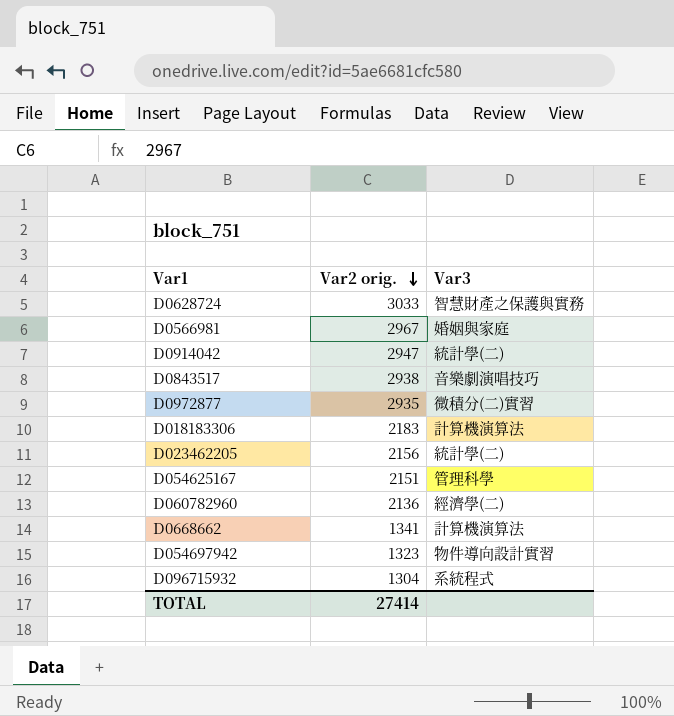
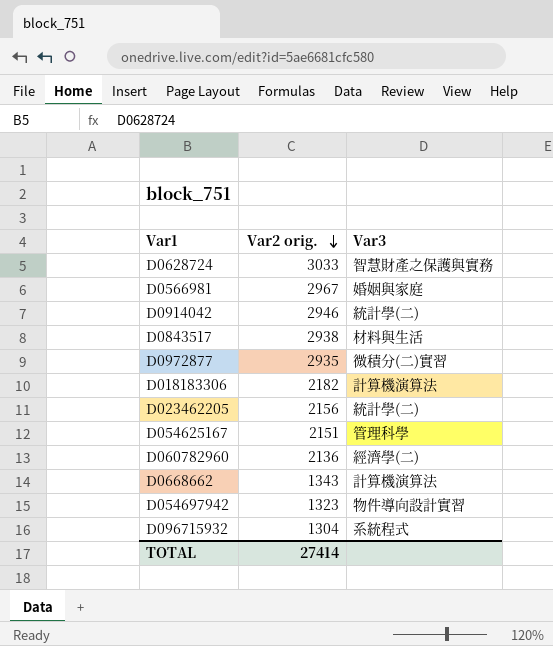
D0914042 | Var2 orig.: 2947 -> 2946
D0843517 | Var3: 音樂劇演唱技巧 -> 材料與生活
D018183306 | Var2 orig.: 2183 -> 2182
D0668662 | Var2 orig.: 1341 -> 1343

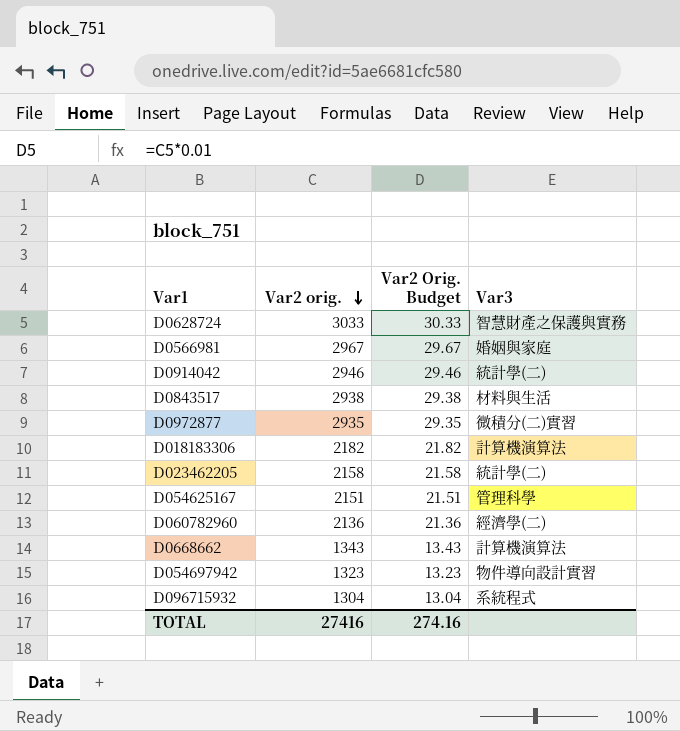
column Var2 Orig. Budget | formula: none -> [Var2 orig.] * 0.01
D023462205 | Var2 orig.: 2156 -> 2158
TOTAL | Var2 orig.: 27414 -> 27416

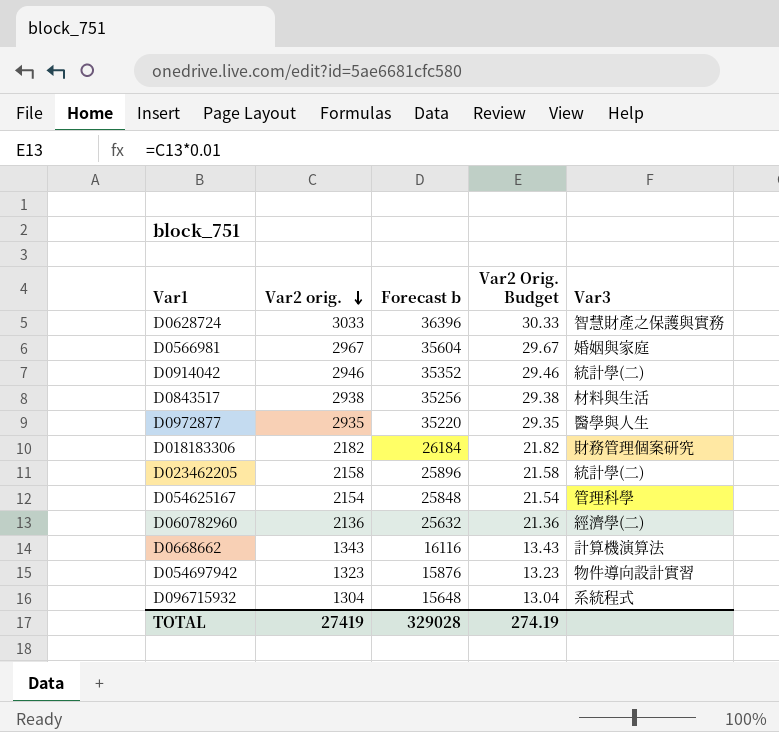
column Forecast b | formula: none -> [Var2 orig.] * 12
D0972877 | Var3: 微積分(二)實習 -> 醫學與人生
D018183306 | Var3: 計算機演算法 -> 財務管理個案研究
D054625167 | Var2 orig.: 2151 -> 2154
D054625167 | Var2 Orig. Budget: 21.51 -> 21.54
TOTAL | Var2 orig.: 27416 -> 27419
TOTAL | Var2 Orig. Budget: 274.16 -> 274.19

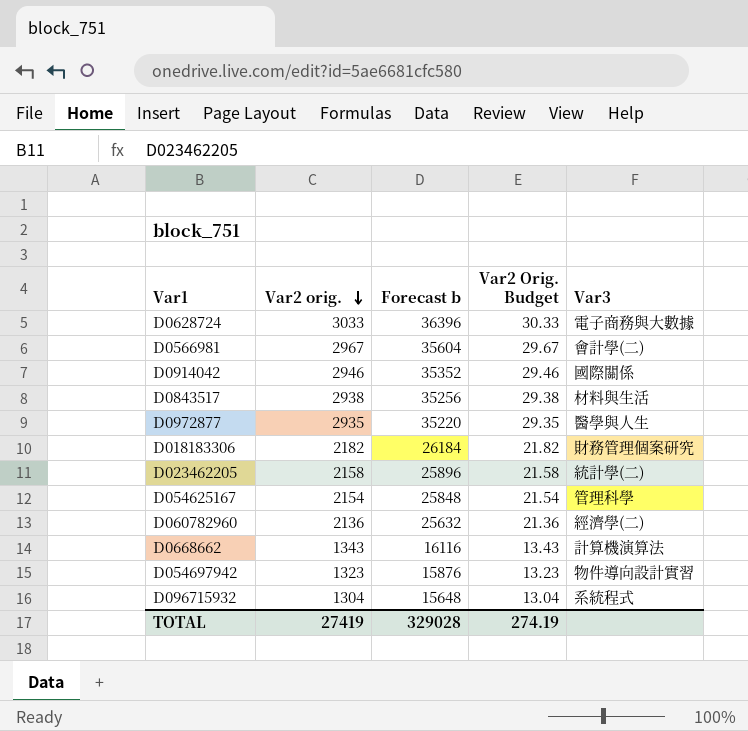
D0628724 | Var3: 智慧財產之保護與實務 -> 電子商務與大數據
D0566981 | Var3: 婚姻與家庭 -> 會計學(二)
D0914042 | Var3: 統計學(二) -> 國際關係

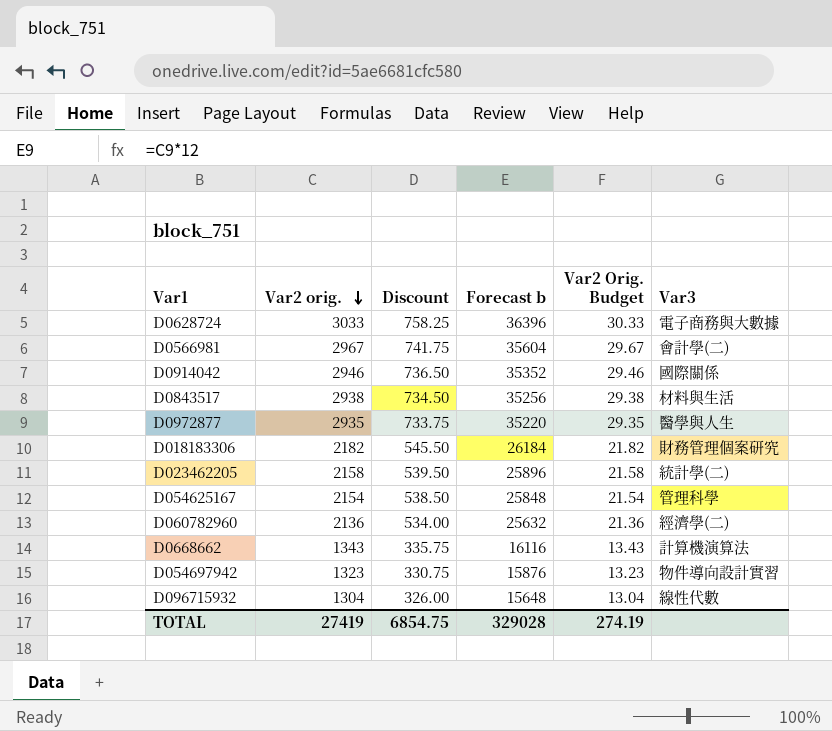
column Discount | formula: none -> [Var2 orig.] * 0.25
D096715932 | Var3: 系統程式 -> 線性代數

